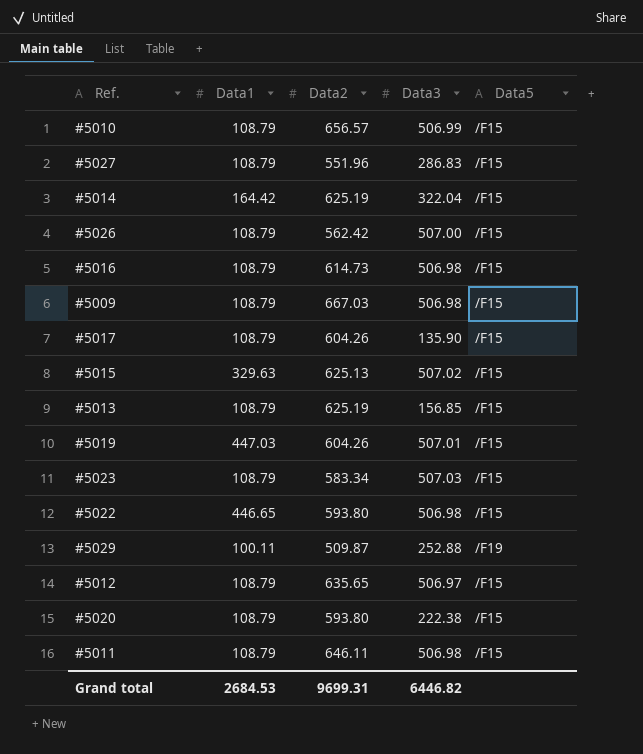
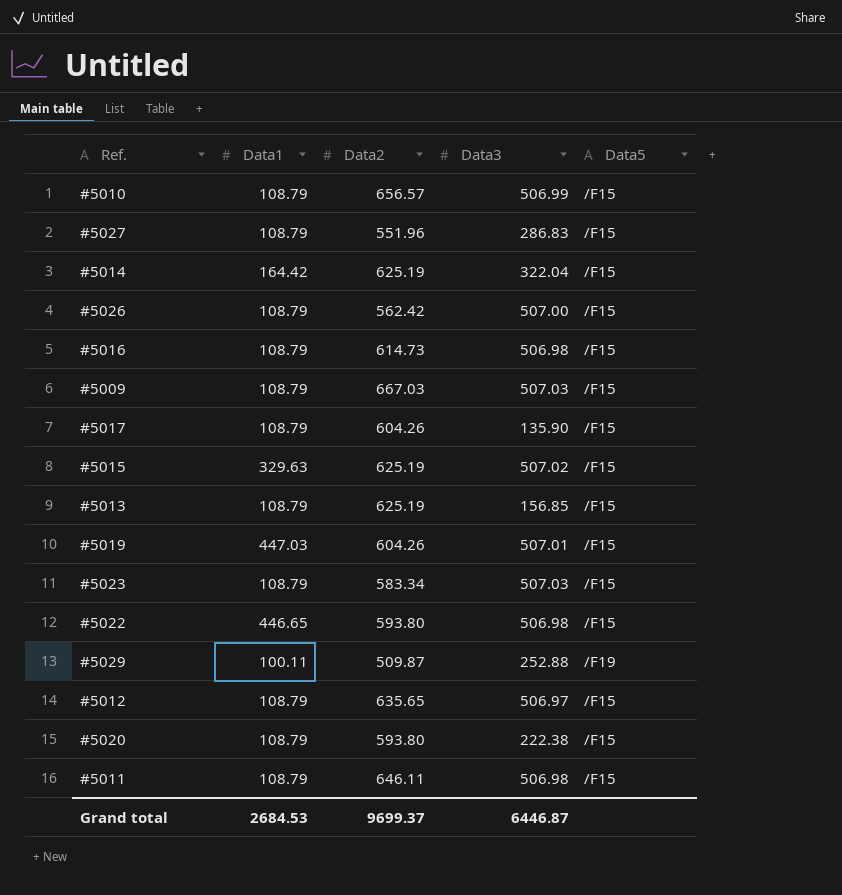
#5009 | Data3: 506.98 -> 507.03
#5015 | Data2: 625.13 -> 625.19
Grand total | Data2: 9699.31 -> 9699.37
Grand total | Data3: 6446.82 -> 6446.87

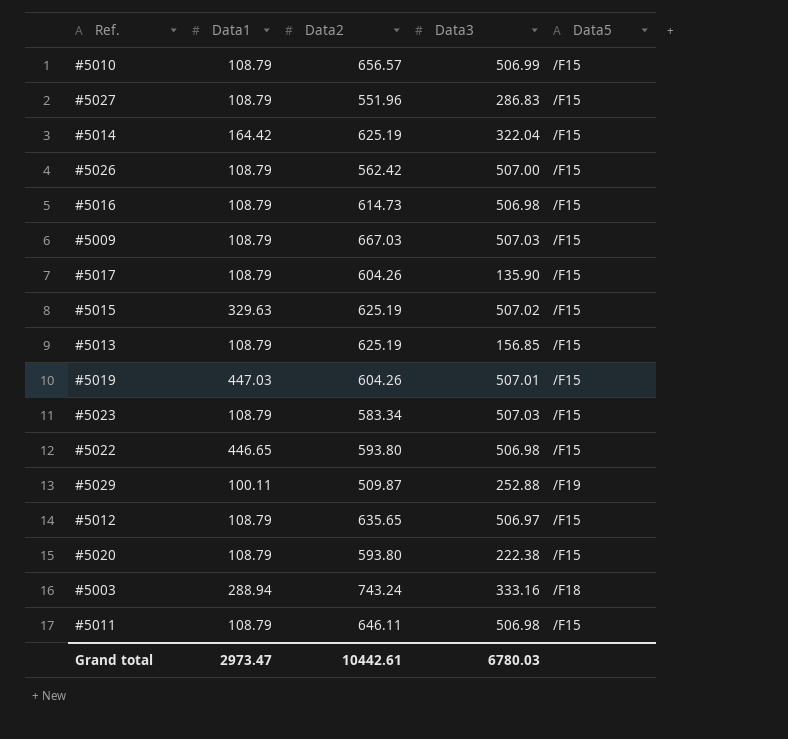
row #5003: none -> 288.94 | 743.24 | 333.16 | /F18
Grand total | Data1: 2684.53 -> 2973.47
Grand total | Data2: 9699.37 -> 10442.61
Grand total | Data3: 6446.87 -> 6780.03

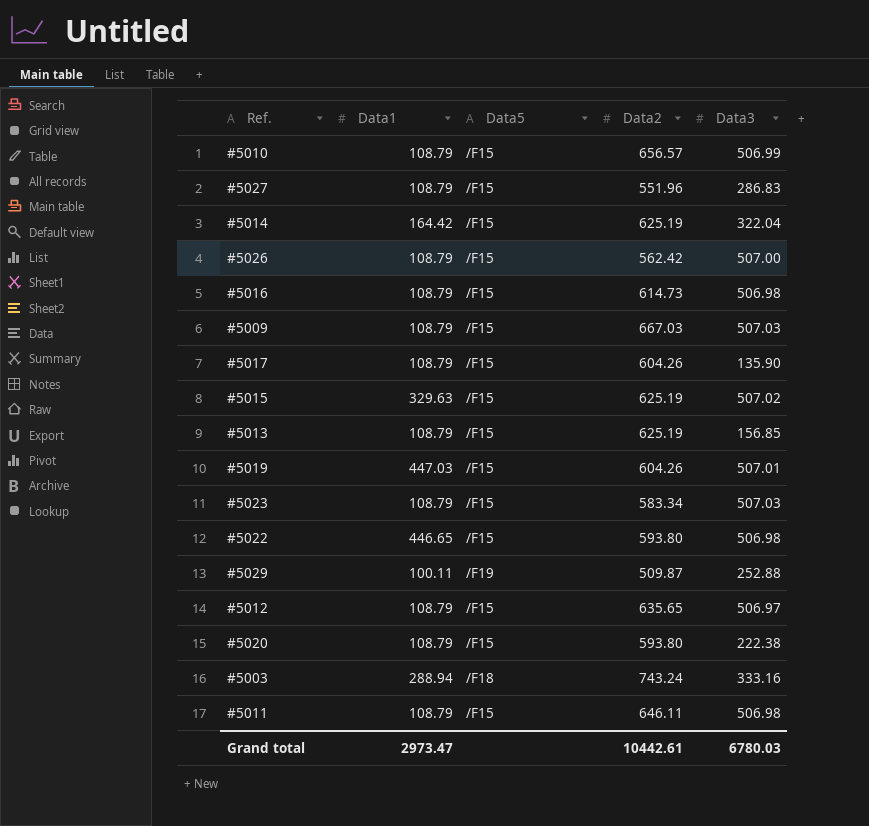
column Data5 | position: 5 -> 3

